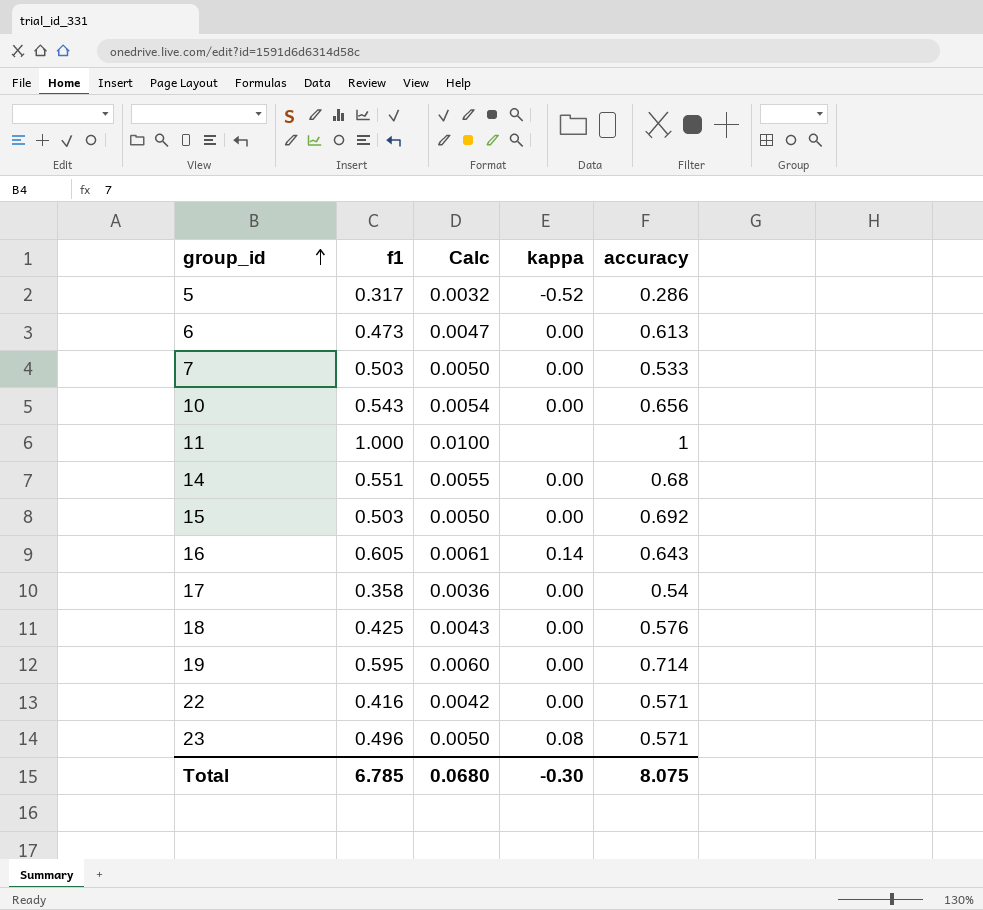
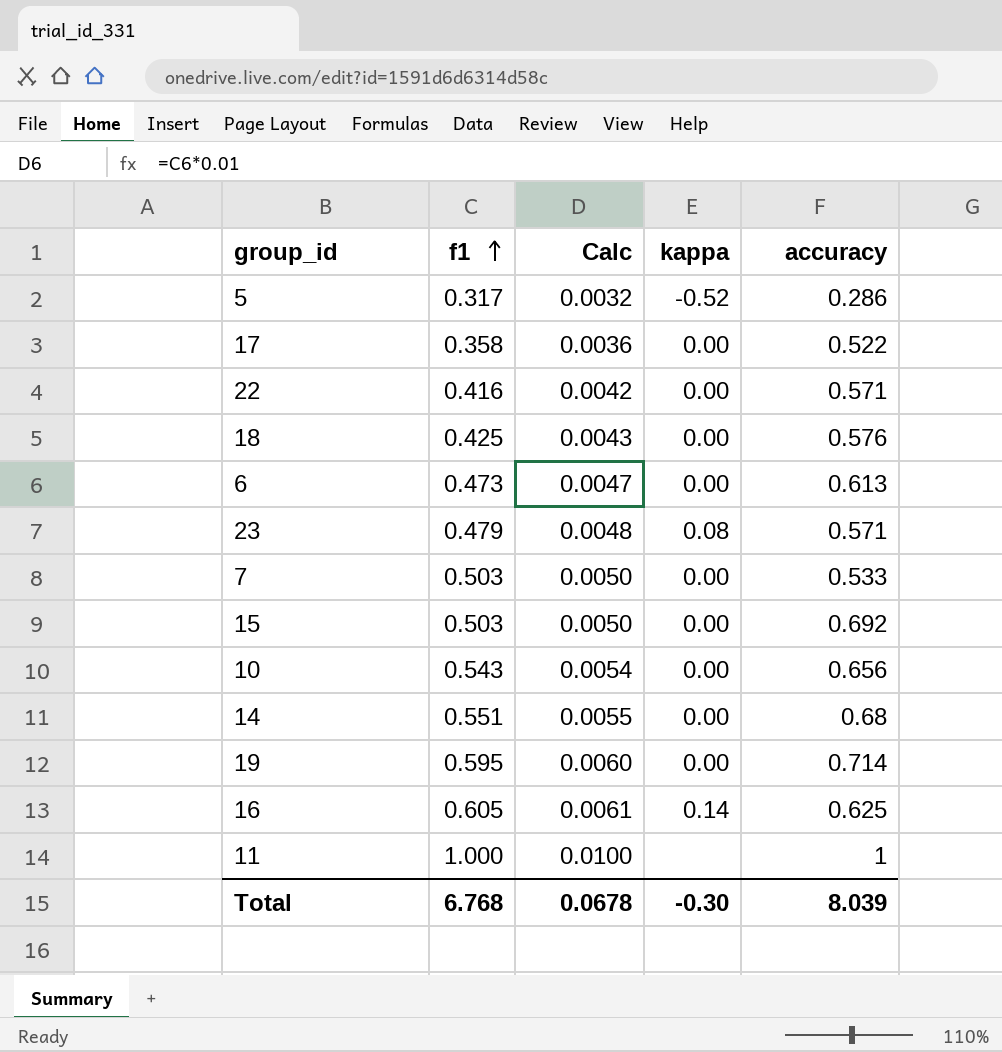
row order: group_id ascending -> f1 ascending
17 | accuracy: 0.54 -> 0.522
23 | f1: 0.496 -> 0.479
23 | Calc: 0.0050 -> 0.0048
16 | accuracy: 0.643 -> 0.625
Total | f1: 6.785 -> 6.768
Total | Calc: 0.0680 -> 0.0678
Total | accuracy: 8.075 -> 8.039

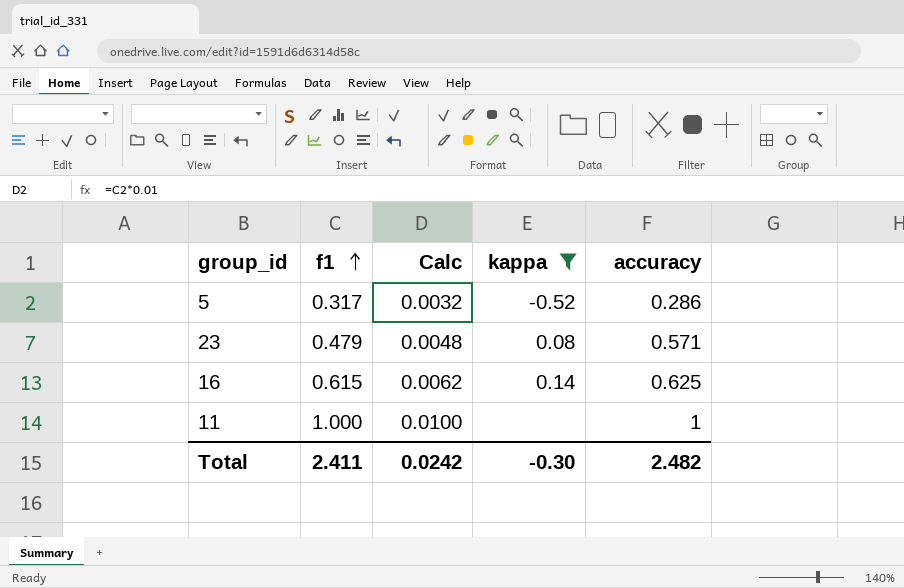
filter: none -> kappa != 0.00
16 | f1: 0.605 -> 0.615
16 | Calc: 0.0061 -> 0.0062
Total | f1: 6.768 -> 2.411
Total | Calc: 0.0678 -> 0.0242
Total | accuracy: 8.039 -> 2.482

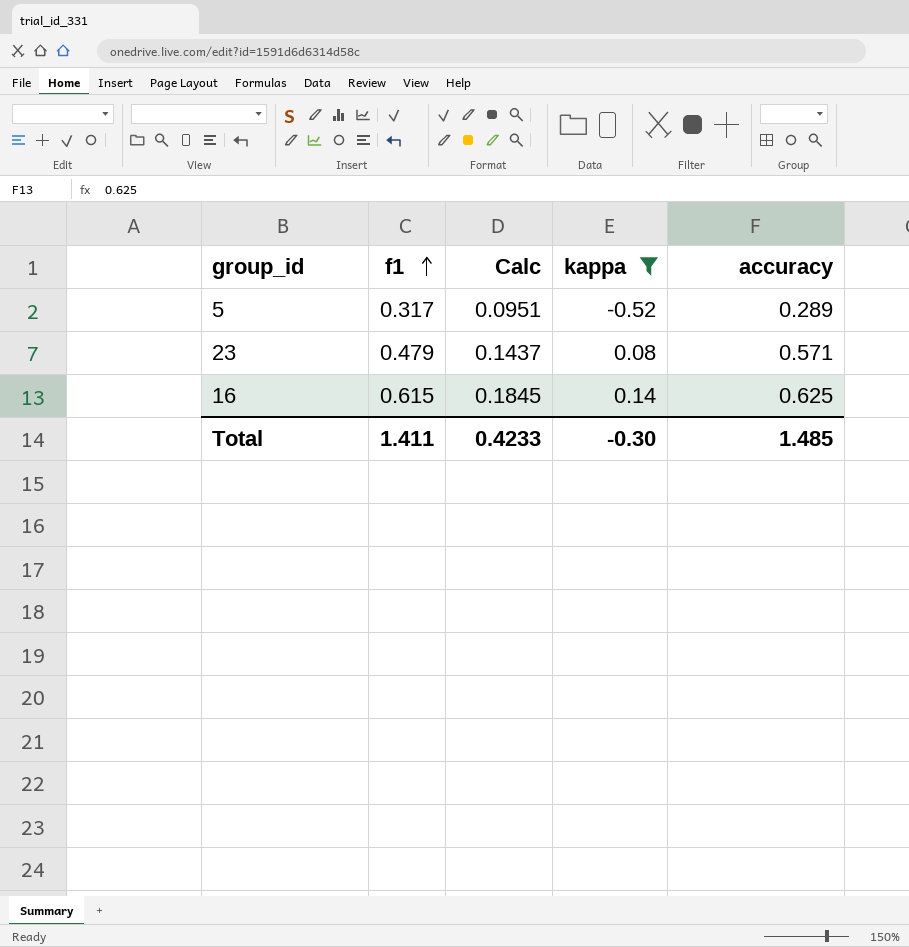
column Calc | formula: [f1] * 0.01 -> [f1] * 0.3
row 11: 1.000 | 0.0100 | none | 1 -> none
5 | accuracy: 0.286 -> 0.289
Total | f1: 2.411 -> 1.411
Total | Calc: 0.0242 -> 0.4233
Total | accuracy: 2.482 -> 1.485

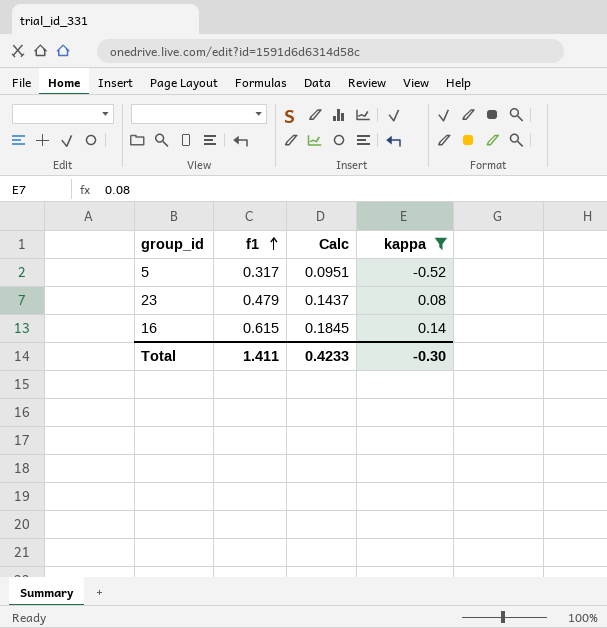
column accuracy | position: 5 -> none

